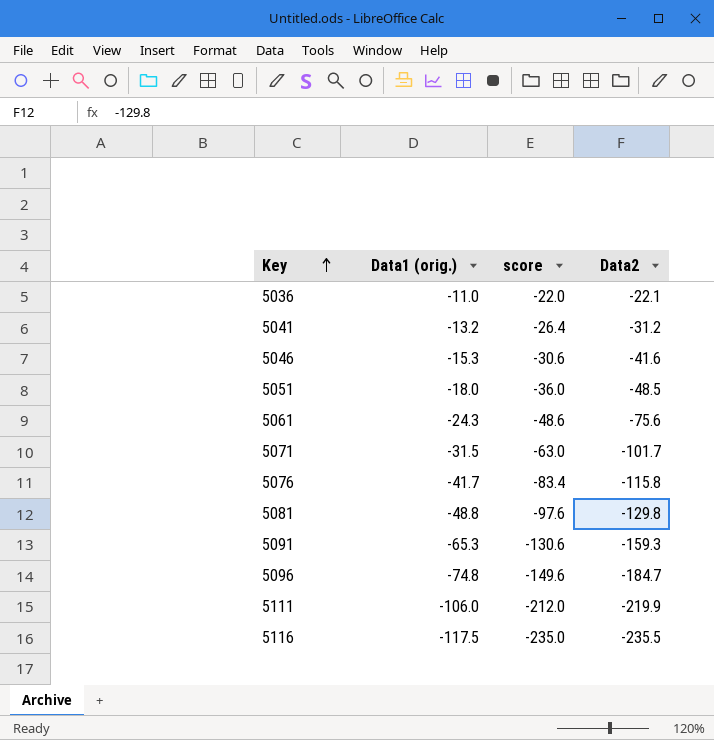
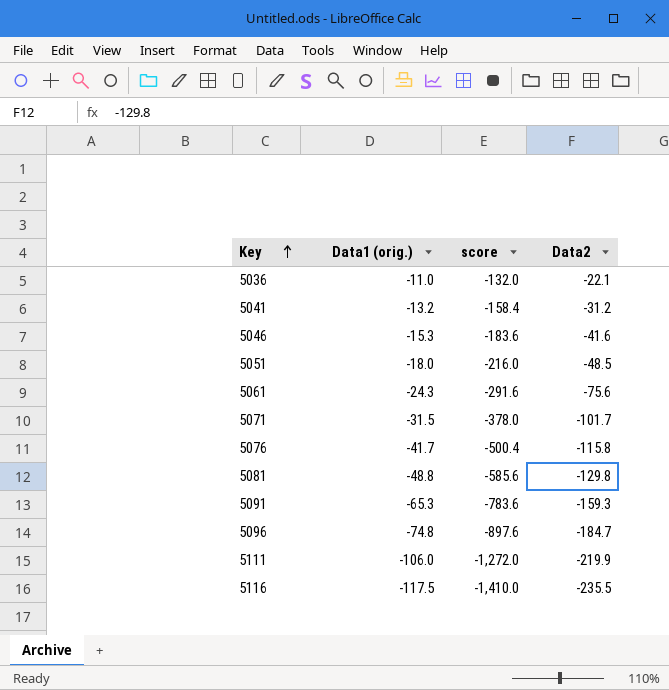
column score | formula: [Data1 (orig.)] * 2 -> [Data1 (orig.)] * 12

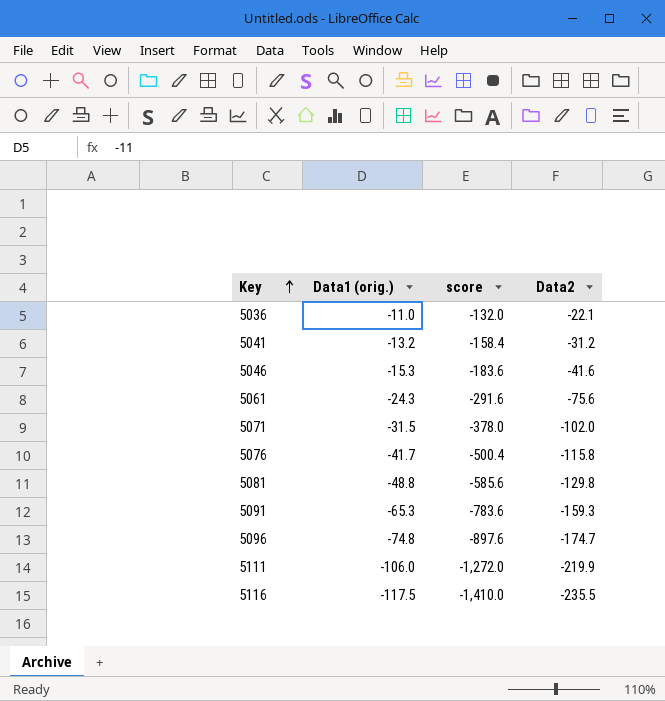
row 5051: -18.0 | -216.0 | -48.5 -> none
5071 | Data2: -101.7 -> -102.0
5096 | Data2: -184.7 -> -174.7

